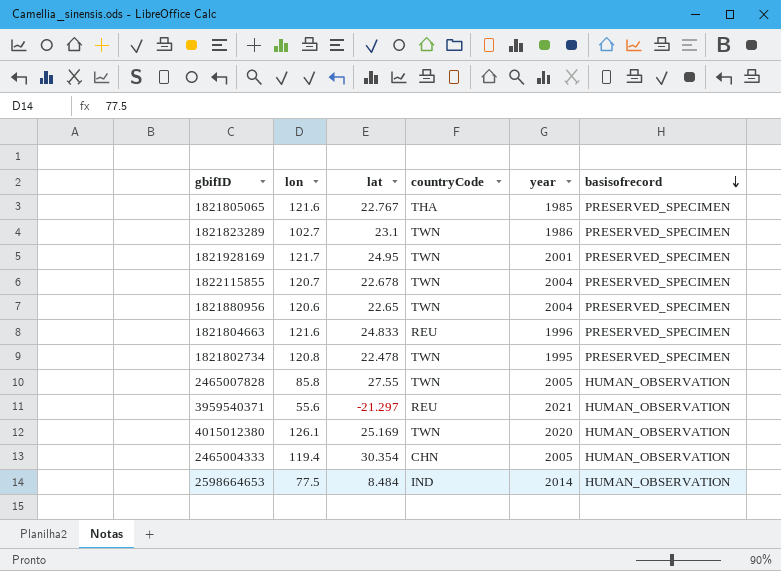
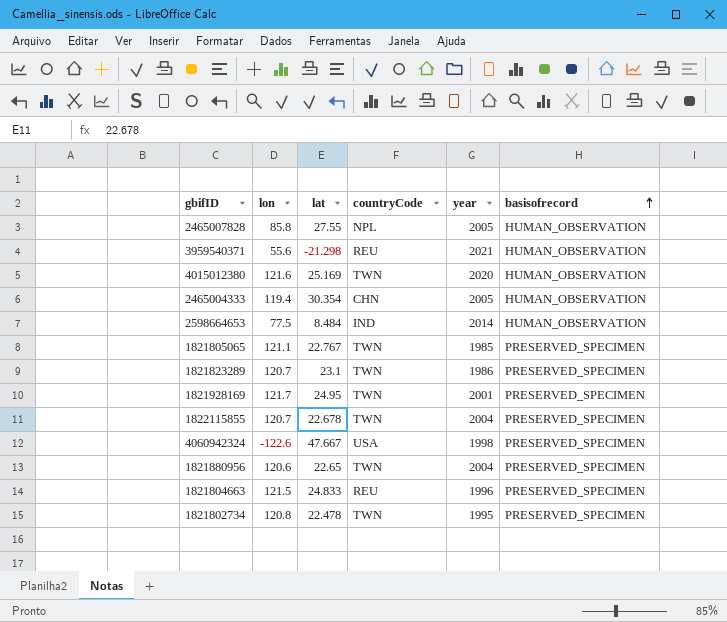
row order: basisofrecord descending -> basisofrecord ascending
2465007828 | countryCode: TWN -> NPL
3959540371 | lat: -21.297 -> -21.298
4015012380 | lon: 126.1 -> 121.6
1821805065 | lon: 121.6 -> 121.1
1821805065 | countryCode: THA -> TWN
1821823289 | lon: 102.7 -> 120.7
row 4060942324: none -> -122.6 | 47.667 | USA | 1998 | PRESERVED_SPECIMEN
1821804663 | lon: 121.6 -> 121.5

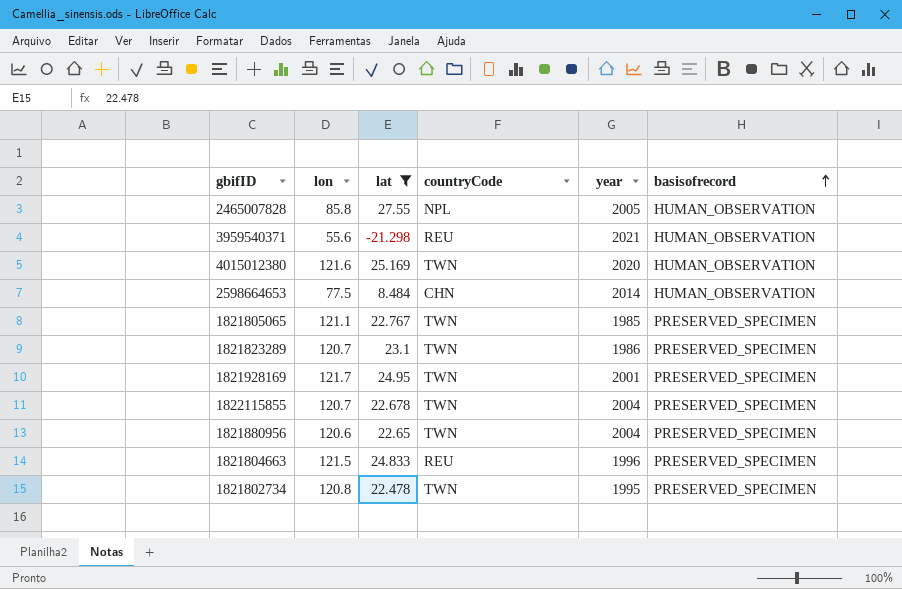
filter: none -> lat <= 27.55
2598664653 | countryCode: IND -> CHN

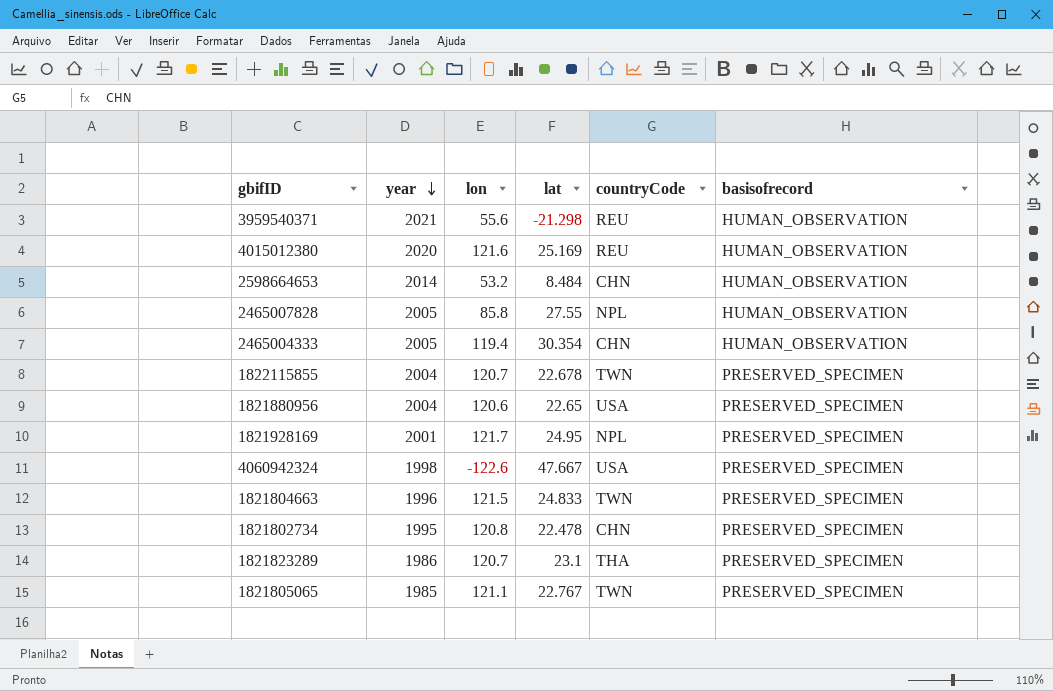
filter: lat <= 27.55 -> none
row order: basisofrecord ascending -> year descending
column year | position: 5 -> 2
4015012380 | countryCode: TWN -> REU
2598664653 | lon: 77.5 -> 53.2
1821880956 | countryCode: TWN -> USA
1821928169 | countryCode: TWN -> NPL
1821804663 | countryCode: REU -> TWN
1821802734 | countryCode: TWN -> CHN
1821823289 | countryCode: TWN -> THA

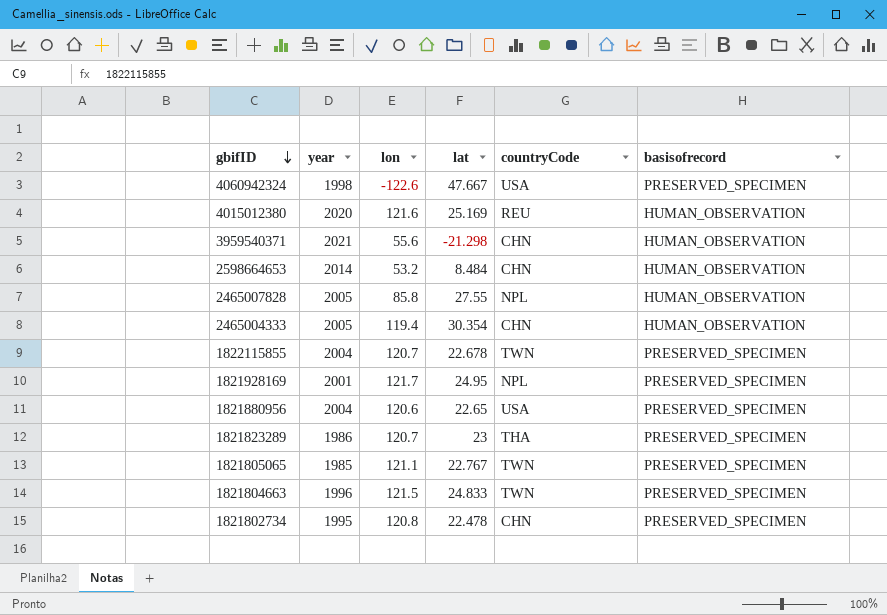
row order: year descending -> gbifID descending
3959540371 | countryCode: REU -> CHN
1821823289 | lat: 23.1 -> 23

